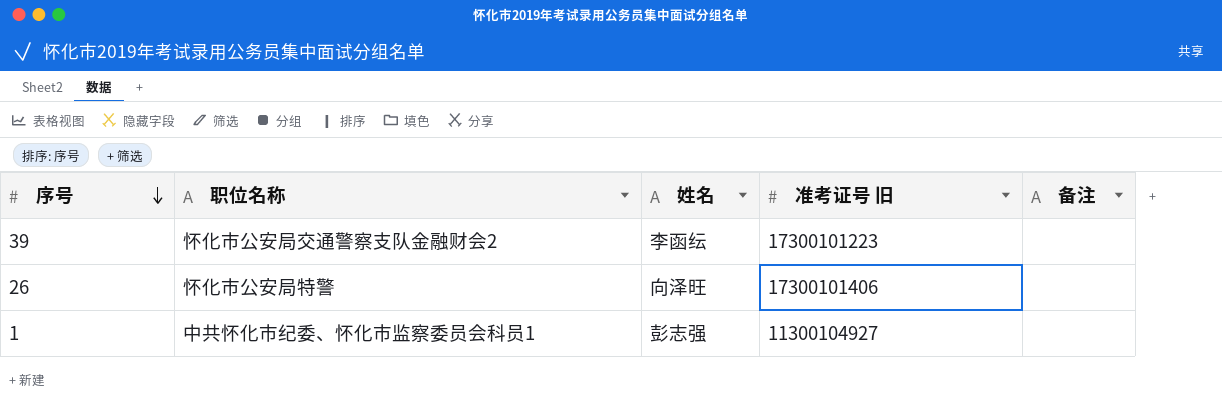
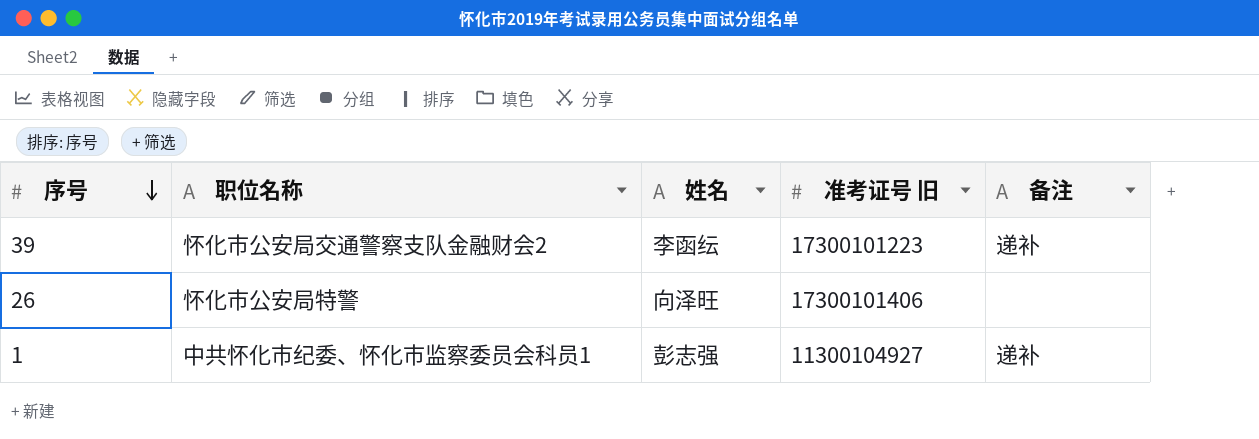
39 | 备注: none -> 递补
1 | 备注: none -> 递补

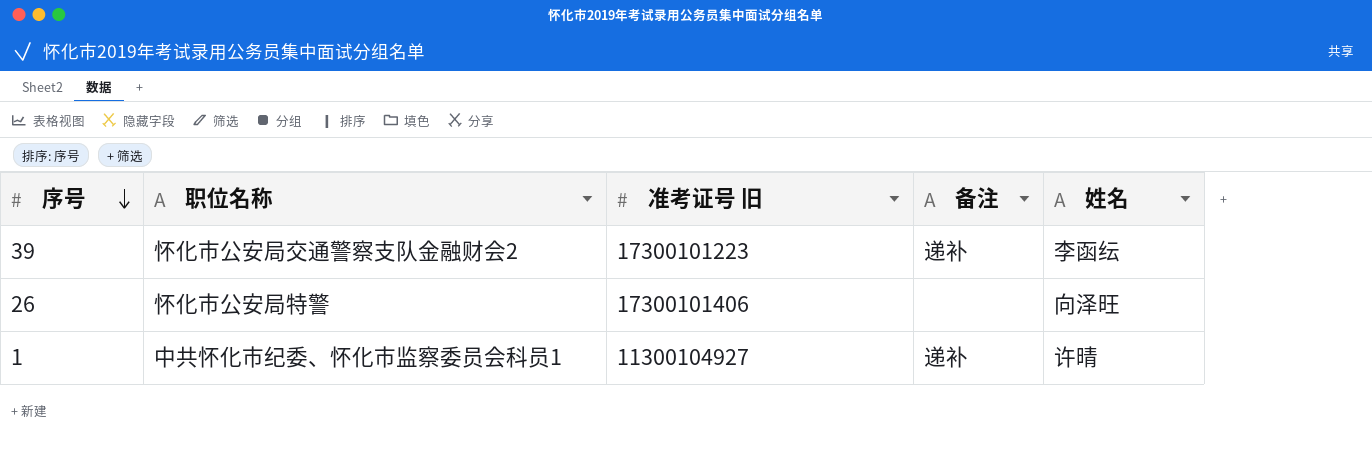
column 姓名 | position: 3 -> 5
1 | 姓名: 彭志强 -> 许晴

